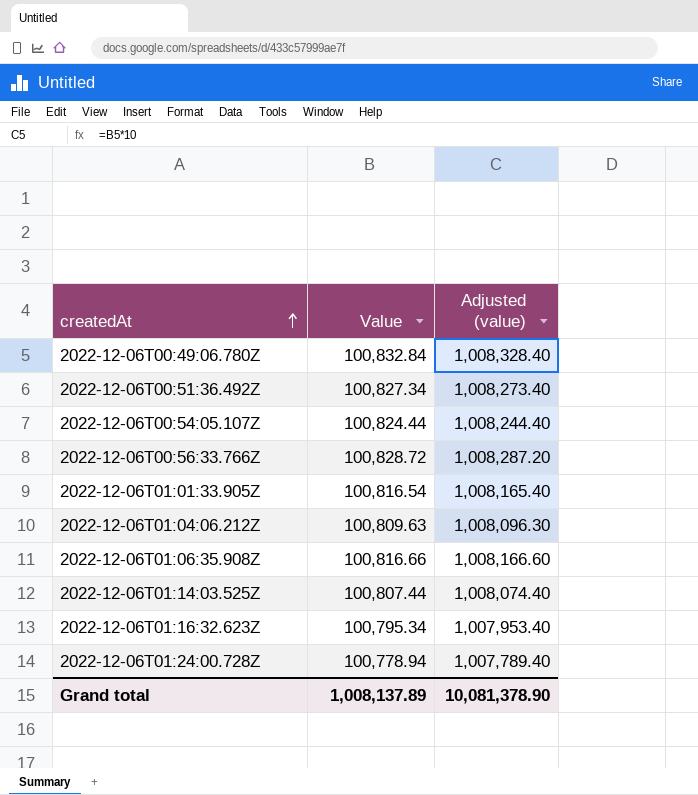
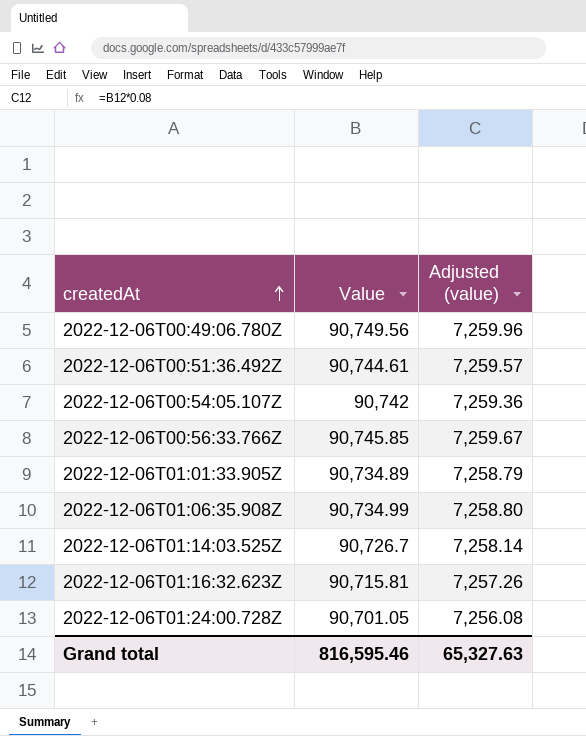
column Adjusted (value) | formula: [Value] * 10 -> [Value] * 0.08
row 2022-12-06T01:04:06.212Z: 100,809.63 | 1,008,096.30 -> none
2022-12-06T00:49:06.780Z | Value: 100,832.84 -> 90,749.56
2022-12-06T00:51:36.492Z | Value: 100,827.34 -> 90,744.61
2022-12-06T00:54:05.107Z | Value: 100,824.44 -> 90,742
2022-12-06T00:56:33.766Z | Value: 100,828.72 -> 90,745.85
2022-12-06T01:01:33.905Z | Value: 100,816.54 -> 90,734.89
2022-12-06T01:06:35.908Z | Value: 100,816.66 -> 90,734.99
2022-12-06T01:14:03.525Z | Value: 100,807.44 -> 90,726.7
2022-12-06T01:16:32.623Z | Value: 100,795.34 -> 90,715.81
2022-12-06T01:24:00.728Z | Value: 100,778.94 -> 90,701.05
Grand total | Value: 1,008,137.89 -> 816,595.46
Grand total | Adjusted (value): 10,081,378.90 -> 65,327.63

